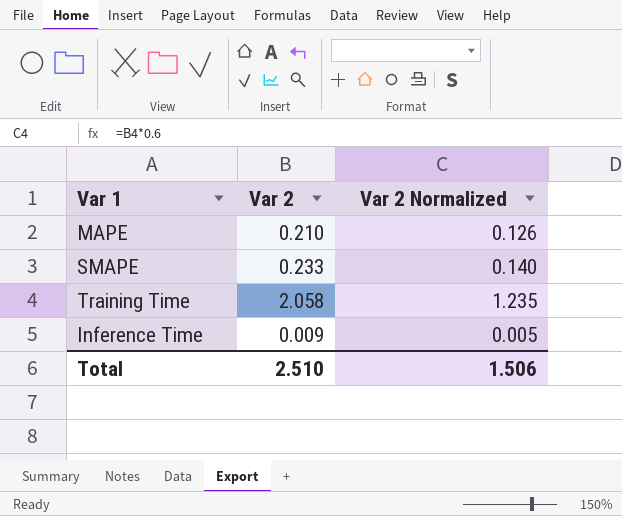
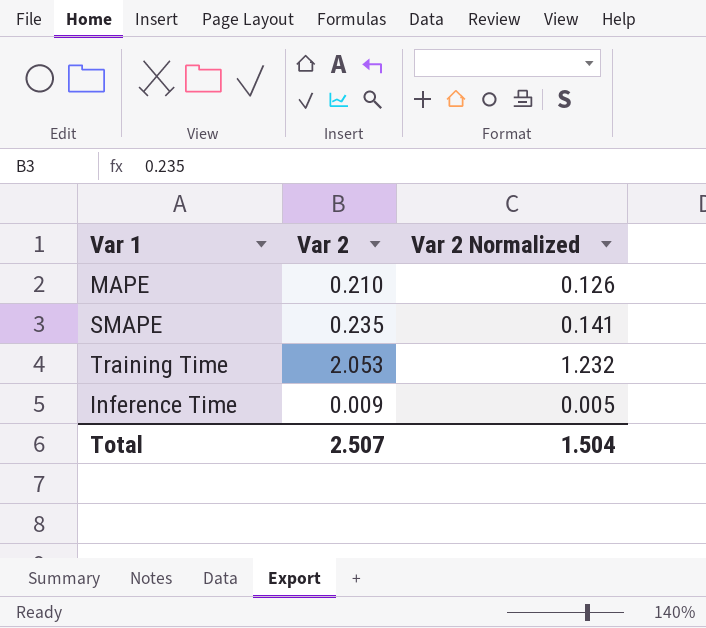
SMAPE | Var 2: 0.233 -> 0.235
SMAPE | Var 2 Normalized: 0.140 -> 0.141
Training Time | Var 2: 2.058 -> 2.053
Training Time | Var 2 Normalized: 1.235 -> 1.232
Total | Var 2: 2.510 -> 2.507
Total | Var 2 Normalized: 1.506 -> 1.504

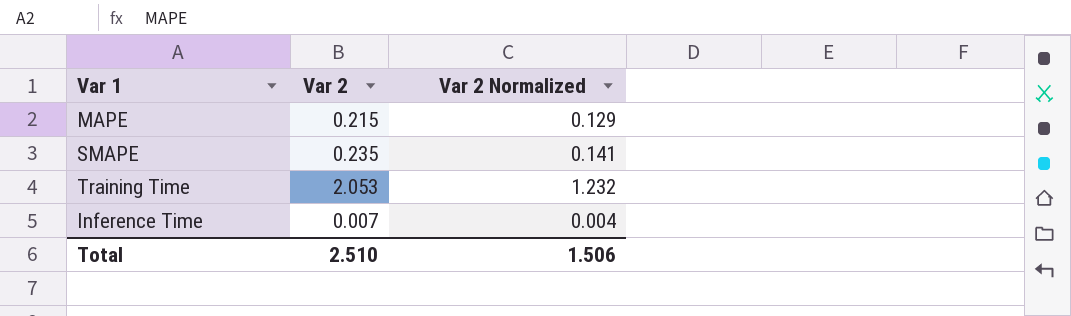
MAPE | Var 2: 0.210 -> 0.215
MAPE | Var 2 Normalized: 0.126 -> 0.129
Inference Time | Var 2: 0.009 -> 0.007
Inference Time | Var 2 Normalized: 0.005 -> 0.004
Total | Var 2: 2.507 -> 2.510
Total | Var 2 Normalized: 1.504 -> 1.506

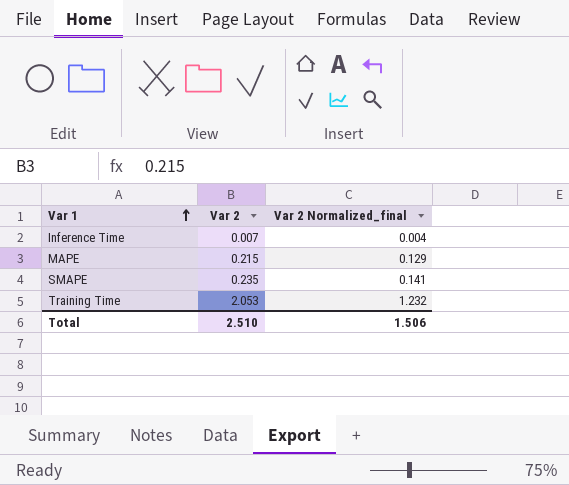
row order: none -> Var 1 ascending
column name: Var 2 Normalized -> Var 2 Normalized_final

